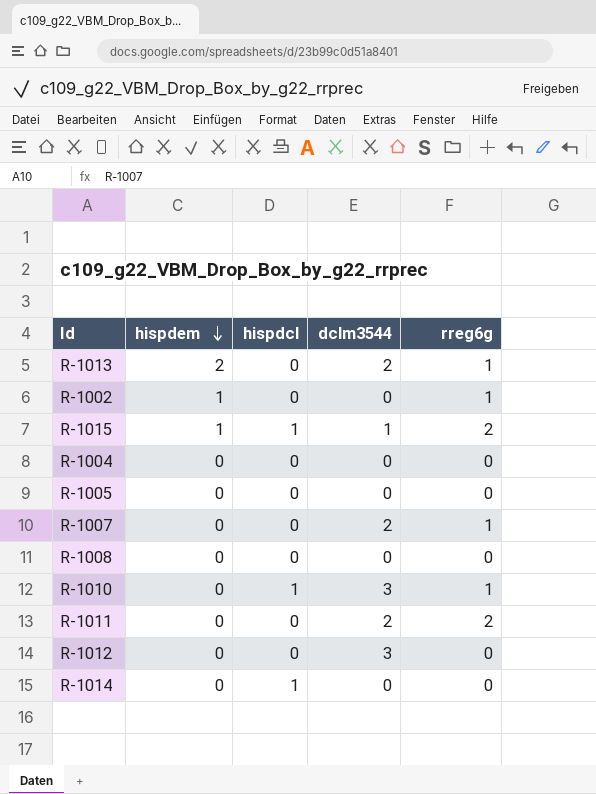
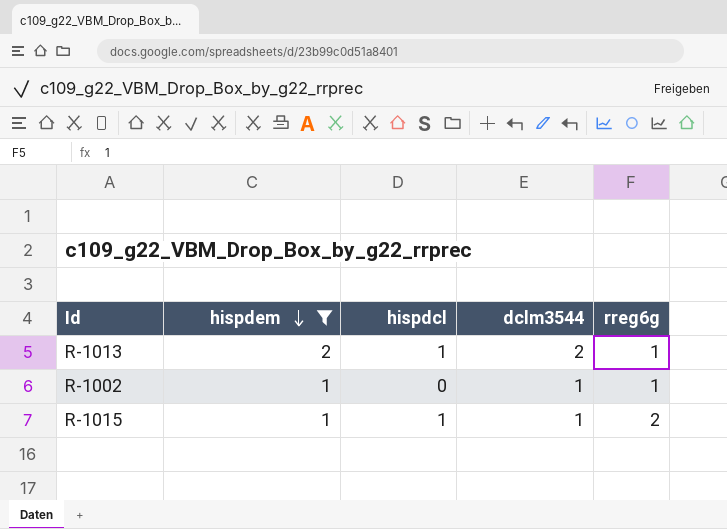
filter: none -> hispdem != 0
R-1013 | hispdcl: 0 -> 1
R-1002 | dclm3544: 0 -> 1

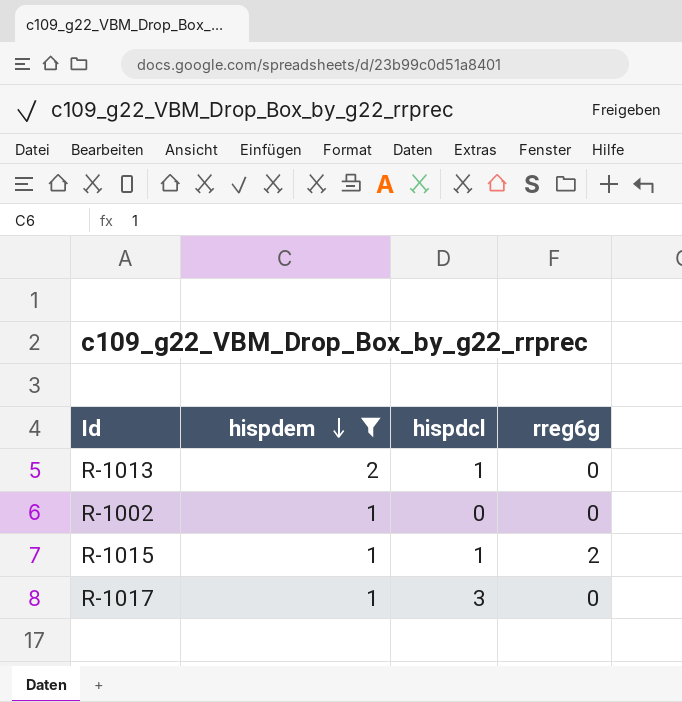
column dclm3544 | position: 4 -> none
R-1013 | rreg6g: 1 -> 0
R-1002 | rreg6g: 1 -> 0
row R-1017: none -> 1 | 3 | 0

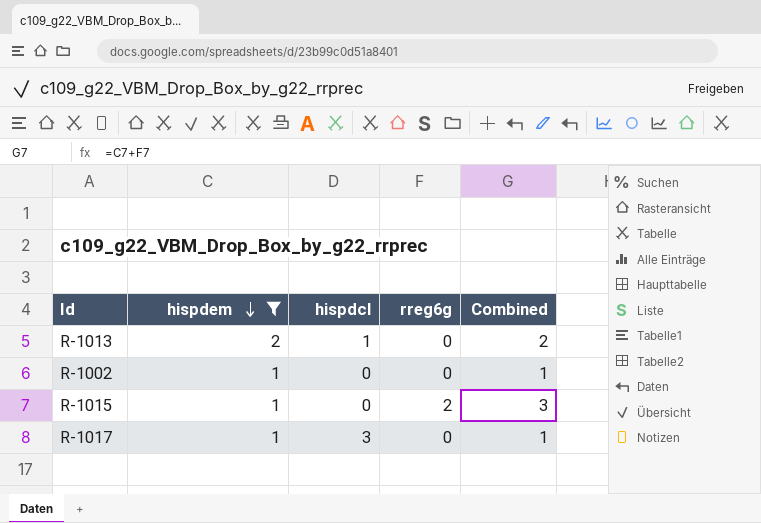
column Combined | formula: none -> [hispdem] + [rreg6g]
R-1015 | hispdcl: 1 -> 0

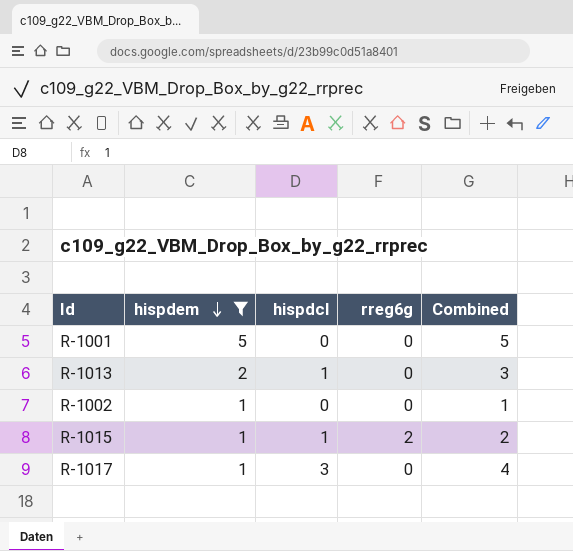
column Combined | formula: [hispdem] + [rreg6g] -> [hispdem] + [hispdcl]
row R-1001: none -> 5 | 0 | 0 | 5
R-1015 | hispdcl: 0 -> 1

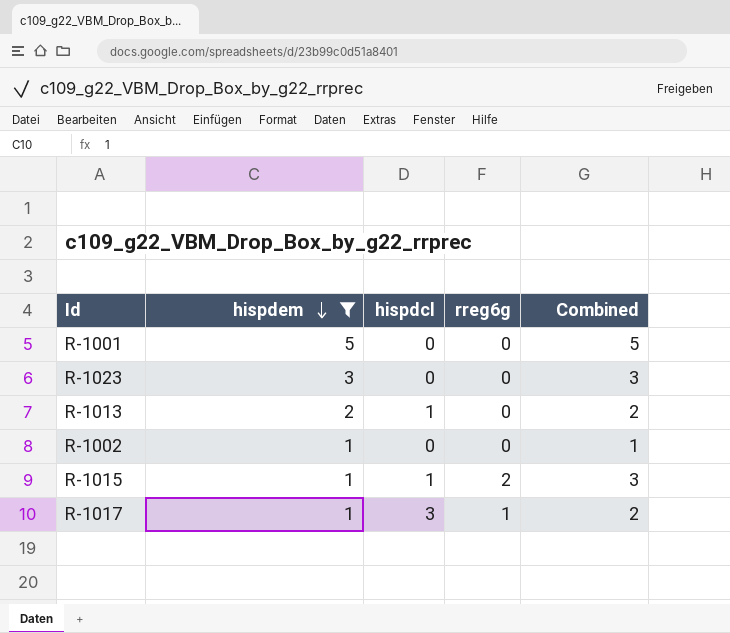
column Combined | formula: [hispdem] + [hispdcl] -> [hispdem] + [rreg6g]
row R-1023: none -> 3 | 0 | 0 | 3
R-1017 | rreg6g: 0 -> 1

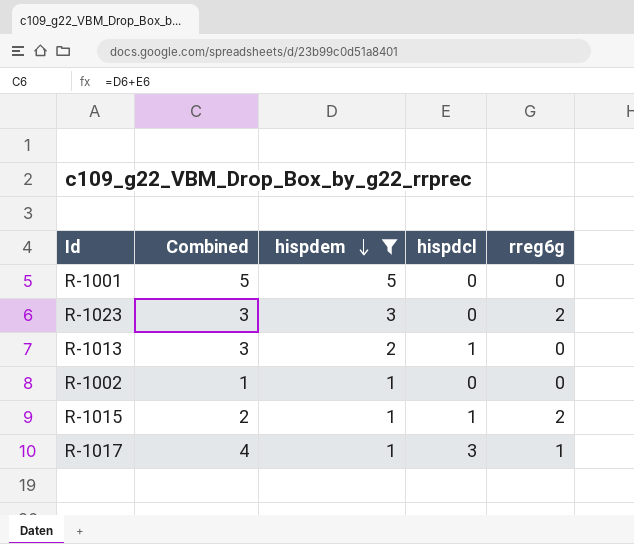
column Combined | formula: [hispdem] + [rreg6g] -> [hispdem] + [hispdcl]
column Combined | position: 5 -> 2
R-1023 | rreg6g: 0 -> 2

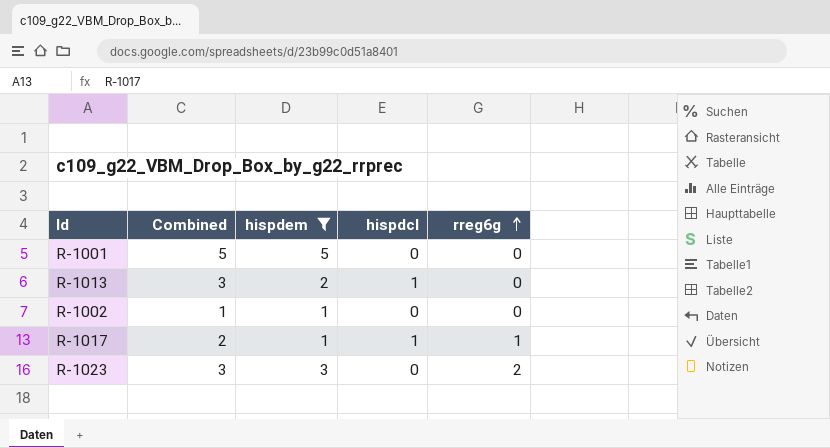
row order: hispdem descending -> rreg6g ascending
row R-1015: 2 | 1 | 1 | 2 -> none
R-1017 | Combined: 4 -> 2
R-1017 | hispdcl: 3 -> 1

